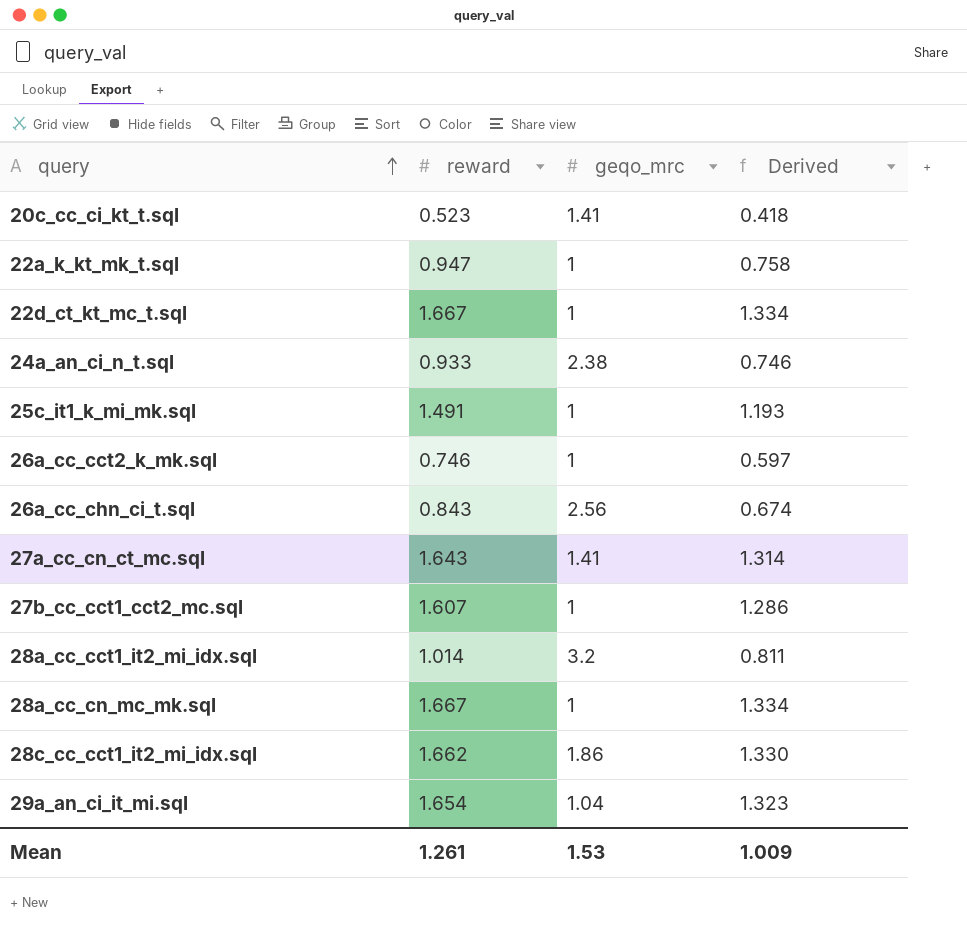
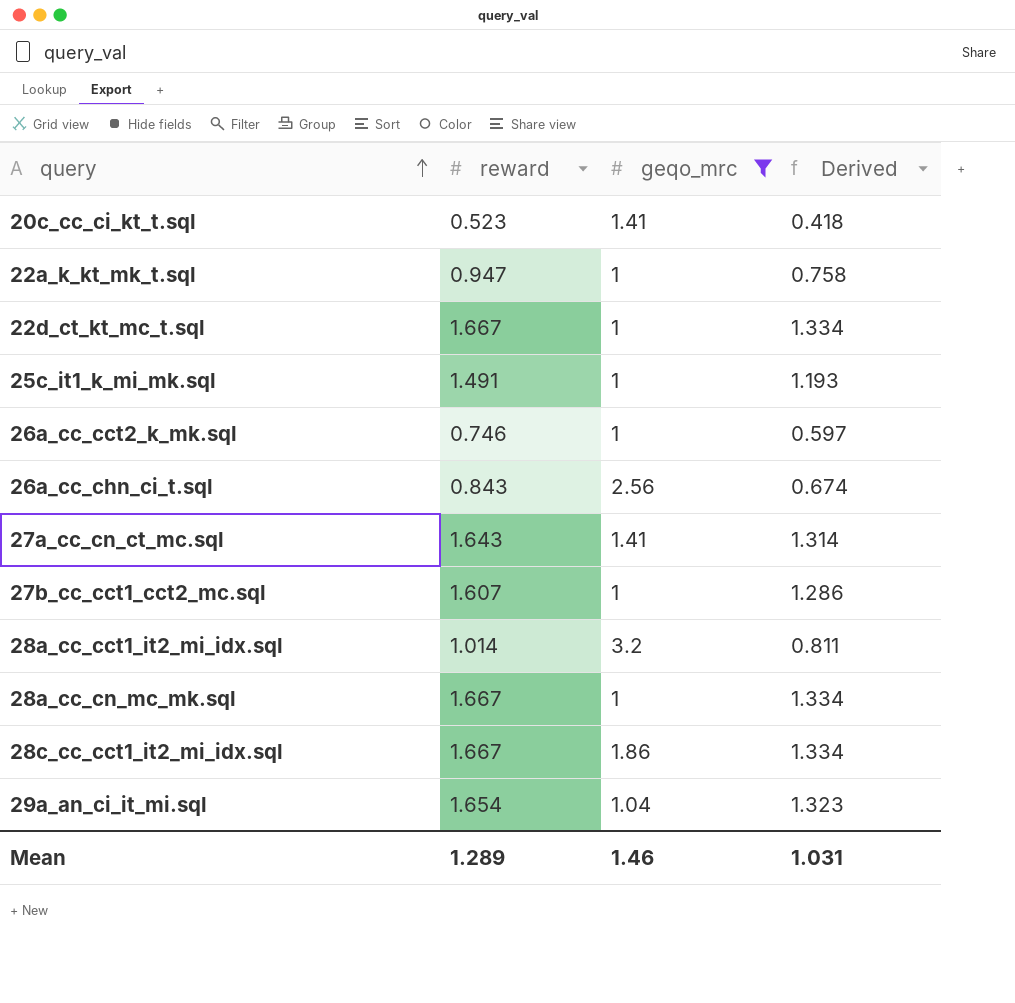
filter: none -> geqo_mrc != 2.38
28c_cc_cct1_it2_mi_idx.sql | reward: 1.662 -> 1.667
28c_cc_cct1_it2_mi_idx.sql | Derived: 1.330 -> 1.334
Mean | reward: 1.261 -> 1.289
Mean | geqo_mrc: 1.53 -> 1.46
Mean | Derived: 1.009 -> 1.031

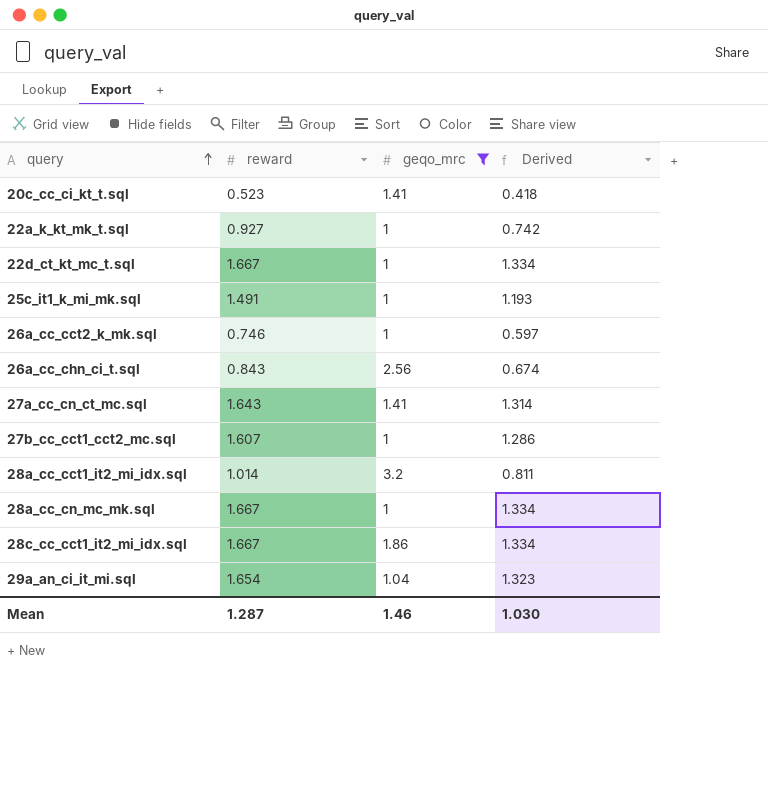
22a_k_kt_mk_t.sql | reward: 0.947 -> 0.927
22a_k_kt_mk_t.sql | Derived: 0.758 -> 0.742
Mean | reward: 1.289 -> 1.287
Mean | Derived: 1.031 -> 1.030

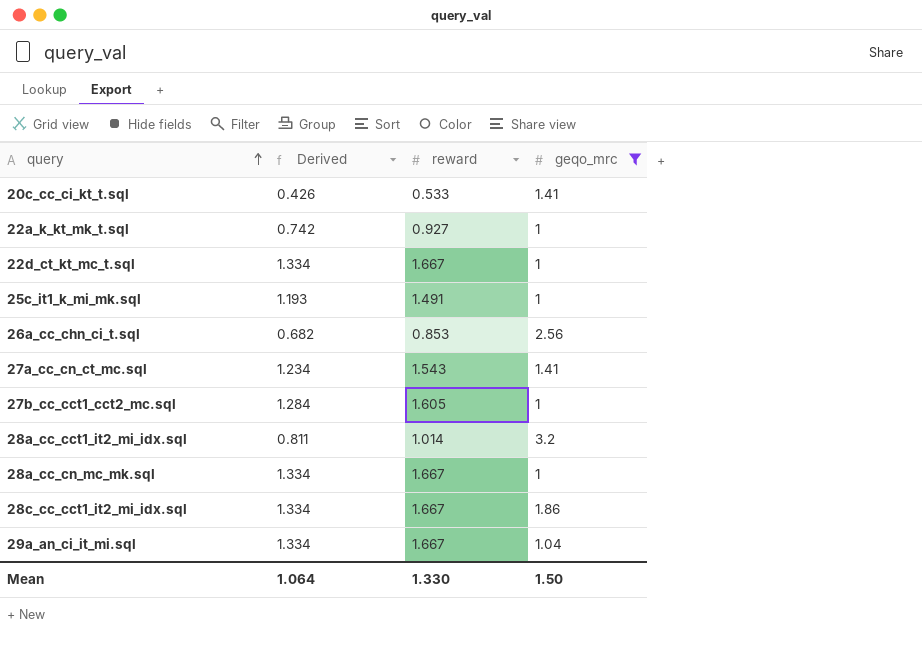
column Derived | position: 4 -> 2
row 26a_cc_cct2_k_mk.sql: 0.746 | 1 | 0.597 -> none
20c_cc_ci_kt_t.sql | Derived: 0.418 -> 0.426
20c_cc_ci_kt_t.sql | reward: 0.523 -> 0.533
26a_cc_chn_ci_t.sql | Derived: 0.674 -> 0.682
26a_cc_chn_ci_t.sql | reward: 0.843 -> 0.853
27a_cc_cn_ct_mc.sql | Derived: 1.314 -> 1.234
27a_cc_cn_ct_mc.sql | reward: 1.643 -> 1.543
27b_cc_cct1_cct2_mc.sql | Derived: 1.286 -> 1.284
27b_cc_cct1_cct2_mc.sql | reward: 1.607 -> 1.605
29a_an_ci_it_mi.sql | Derived: 1.323 -> 1.334
29a_an_ci_it_mi.sql | reward: 1.654 -> 1.667
Mean | Derived: 1.030 -> 1.064
Mean | reward: 1.287 -> 1.330
Mean | geqo_mrc: 1.46 -> 1.50

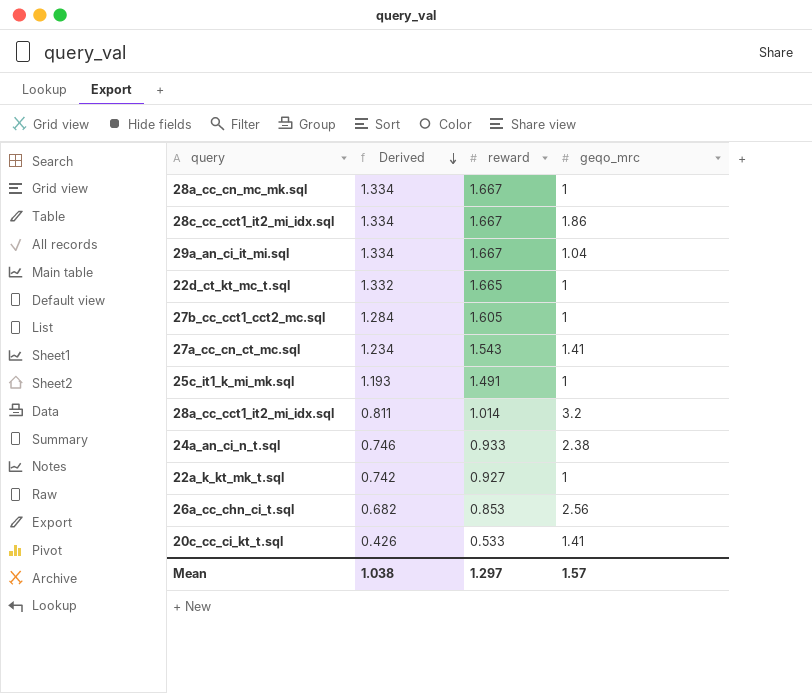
filter: geqo_mrc != 2.38 -> none
row order: query ascending -> Derived descending
22d_ct_kt_mc_t.sql | Derived: 1.334 -> 1.332
22d_ct_kt_mc_t.sql | reward: 1.667 -> 1.665
Mean | Derived: 1.064 -> 1.038
Mean | reward: 1.330 -> 1.297
Mean | geqo_mrc: 1.50 -> 1.57

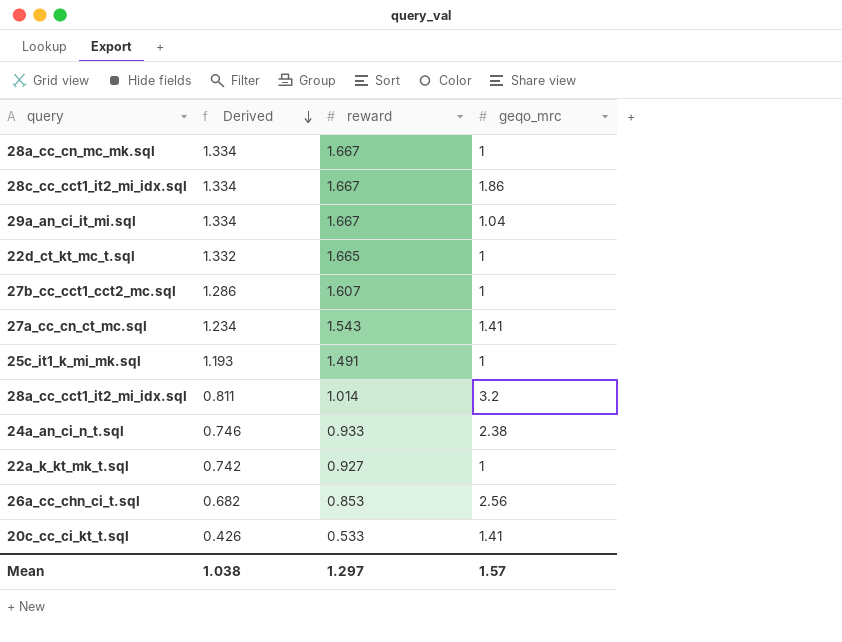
27b_cc_cct1_cct2_mc.sql | Derived: 1.284 -> 1.286
27b_cc_cct1_cct2_mc.sql | reward: 1.605 -> 1.607

